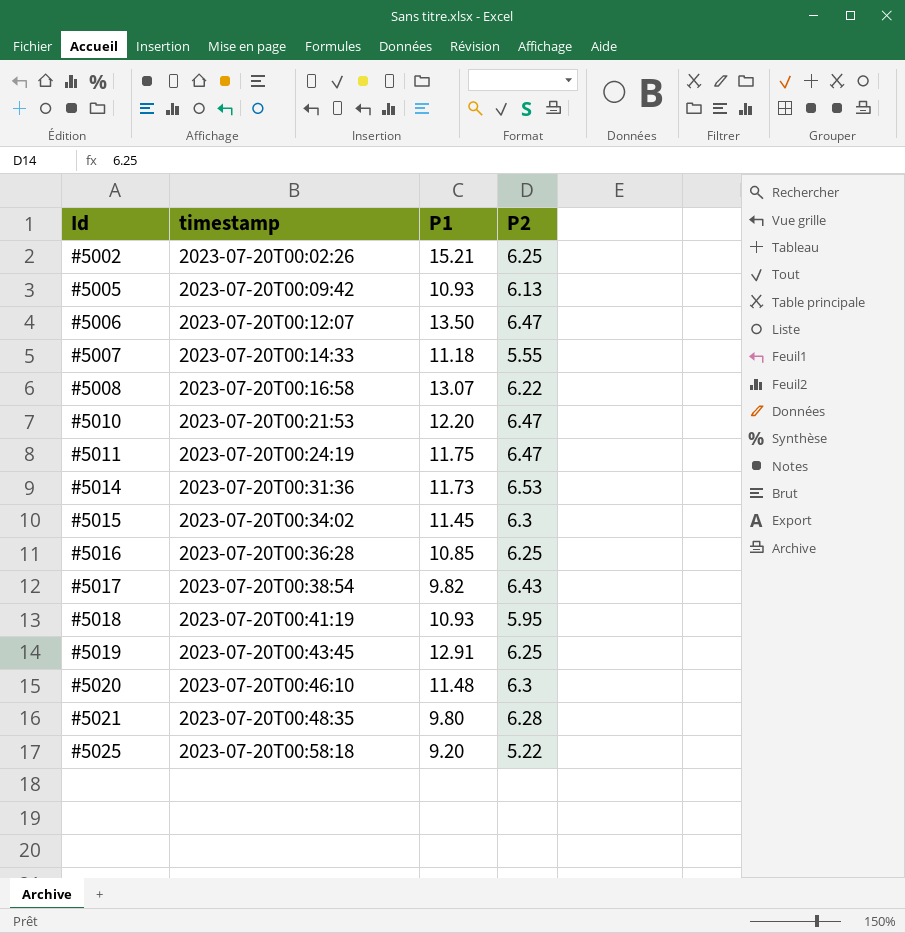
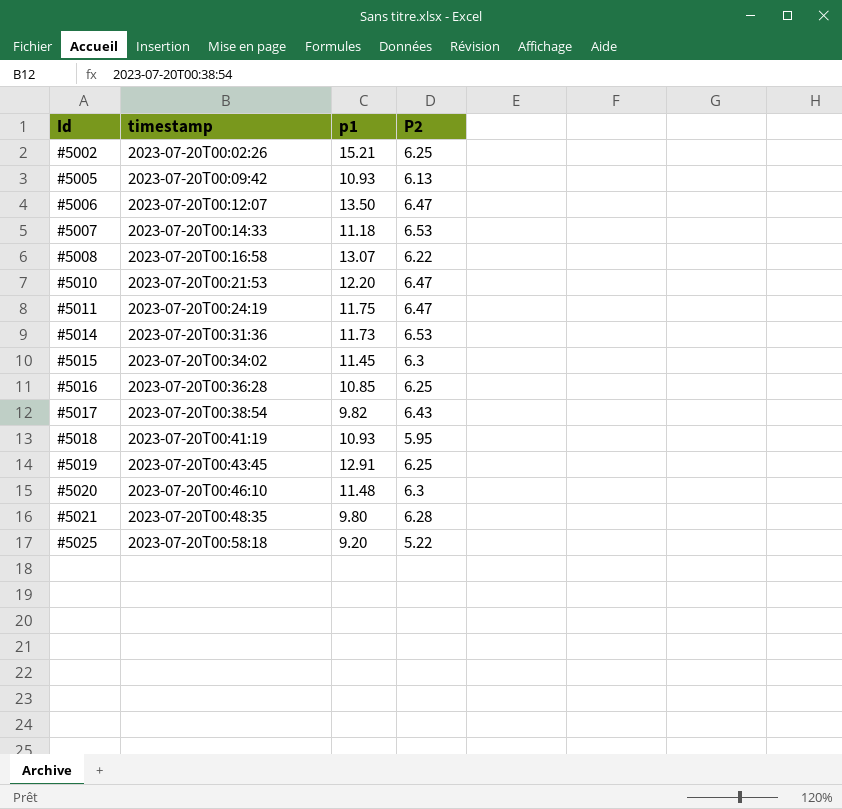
column name: P1 -> p1
#5007 | P2: 5.55 -> 6.53

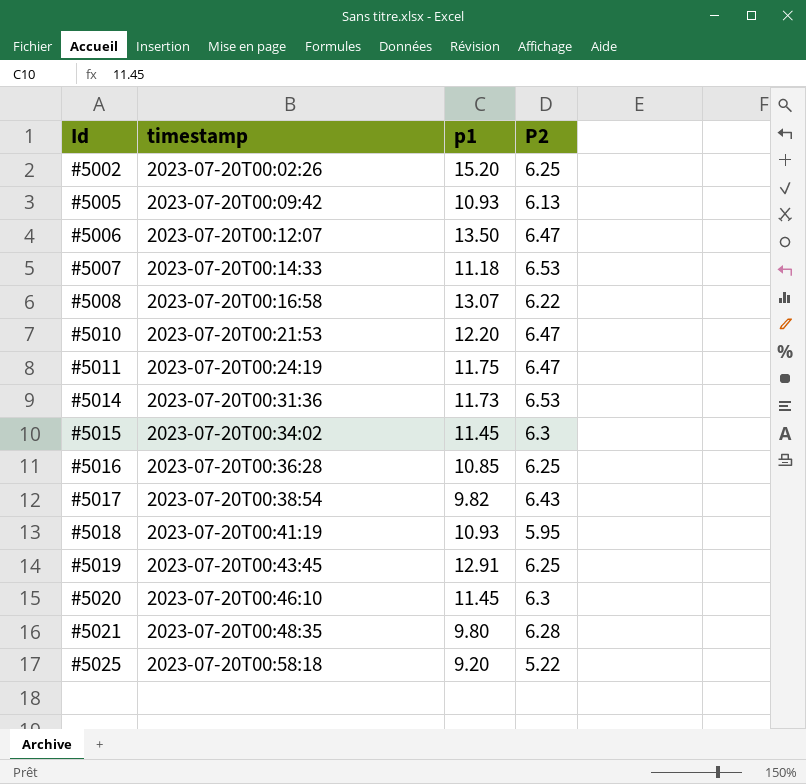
#5002 | p1: 15.21 -> 15.20
#5020 | p1: 11.48 -> 11.45

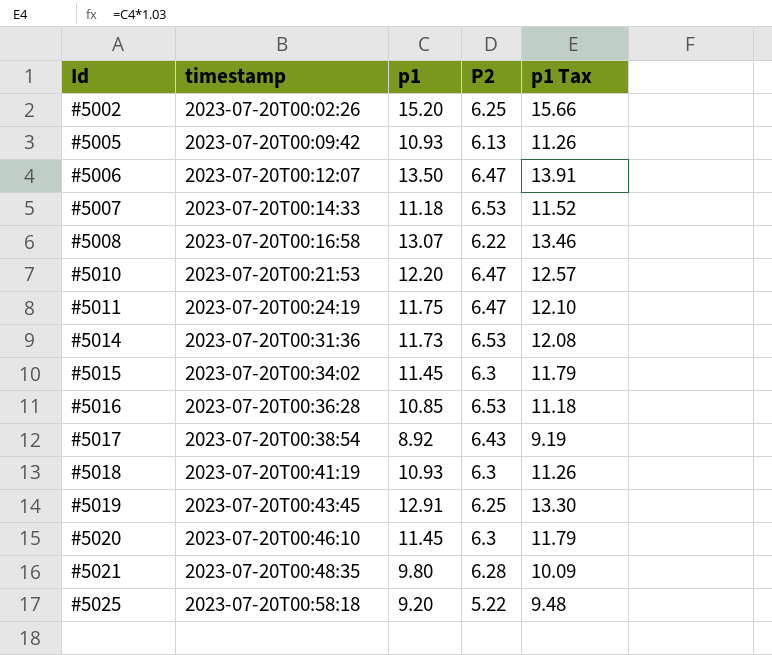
column p1 Tax | formula: none -> [p1] * 1.03
#5016 | P2: 6.25 -> 6.53
#5017 | p1: 9.82 -> 8.92
#5018 | P2: 5.95 -> 6.3

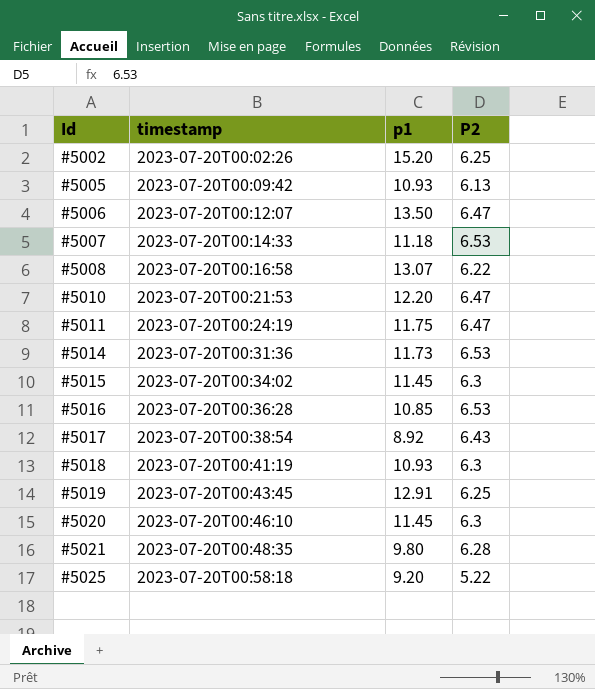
column p1 Tax | formula: [p1] * 1.03 -> none

